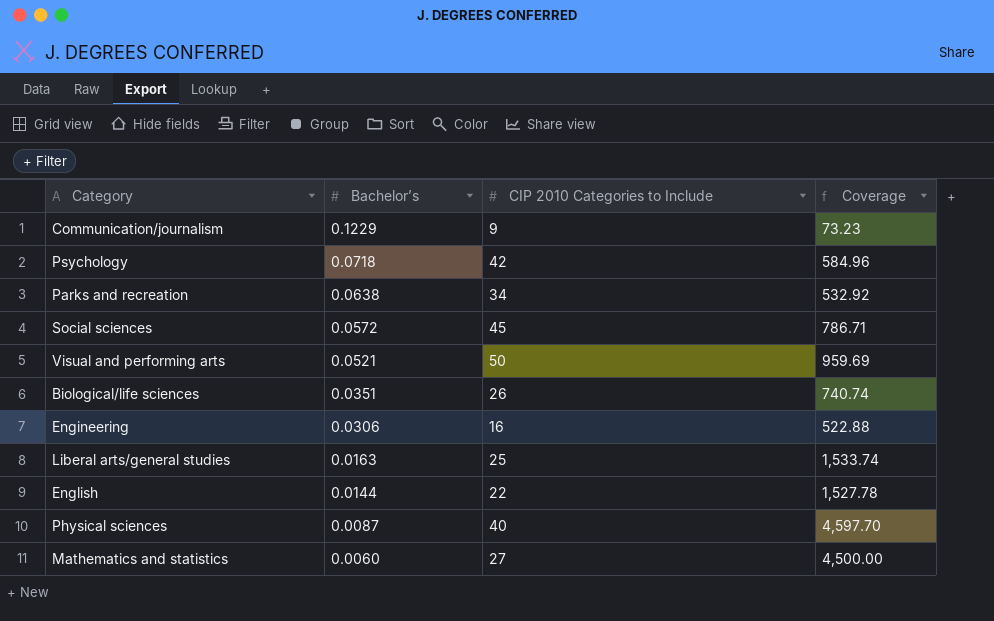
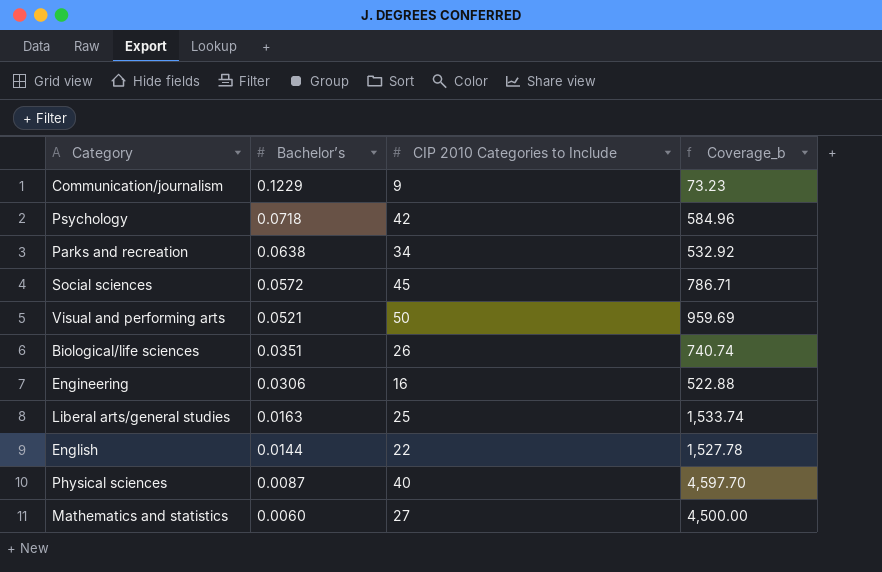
column name: Coverage -> Coverage_b

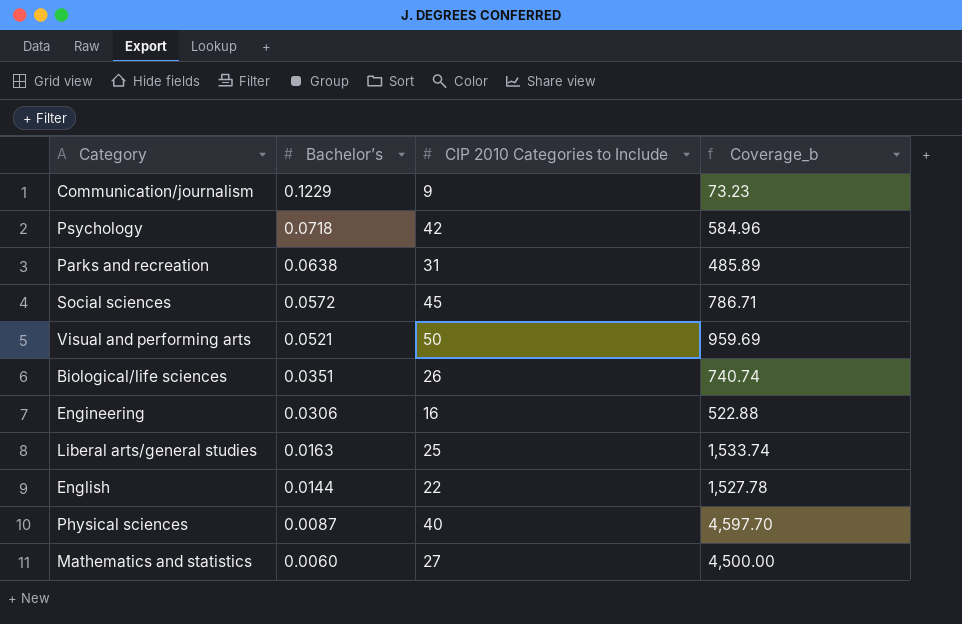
Parks and recreation | CIP 2010 Categories to Include: 34 -> 31
Parks and recreation | Coverage_b: 532.92 -> 485.89

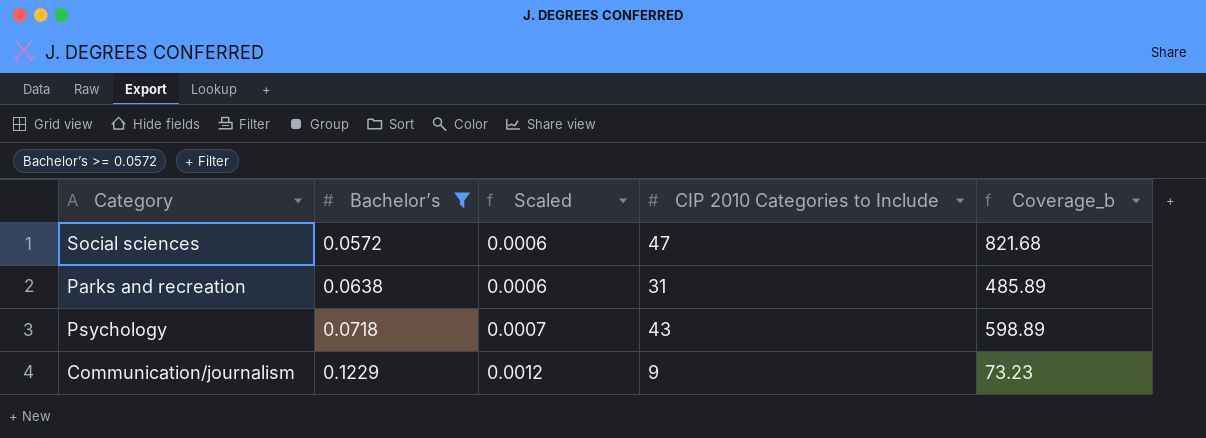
filter: none -> Bachelor’s >= 0.0572
row order: Bachelor’s descending -> Bachelor’s ascending
column Scaled | formula: none -> [Bachelor’s] * 0.01
Social sciences | CIP 2010 Categories to Include: 45 -> 47
Social sciences | Coverage_b: 786.71 -> 821.68
Psychology | CIP 2010 Categories to Include: 42 -> 43
Psychology | Coverage_b: 584.96 -> 598.89

